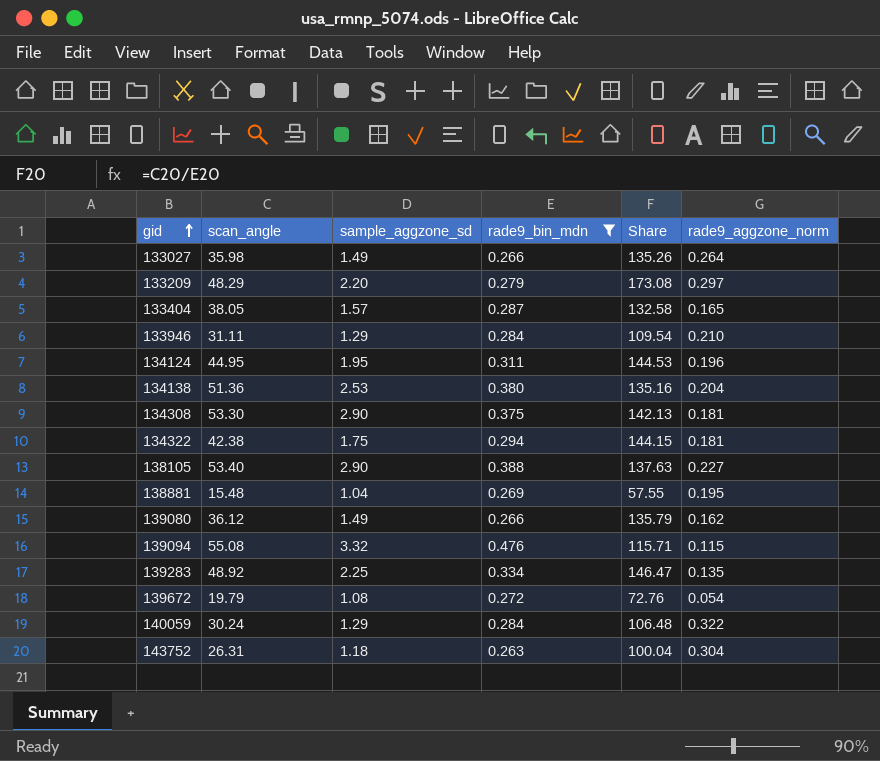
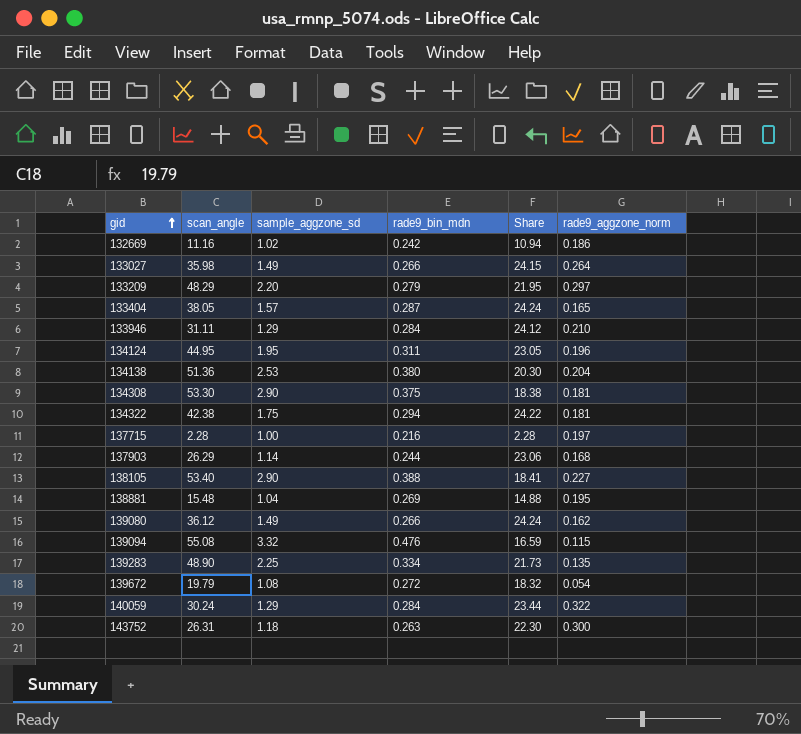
filter: rade9_bin_mdn >= 0.263 -> none
column Share | formula: [scan_angle] / [rade9_bin_mdn] -> [scan_angle] / [sample_aggzone_sd]
139283 | scan_angle: 48.92 -> 48.90
143752 | rade9_aggzone_norm: 0.304 -> 0.300

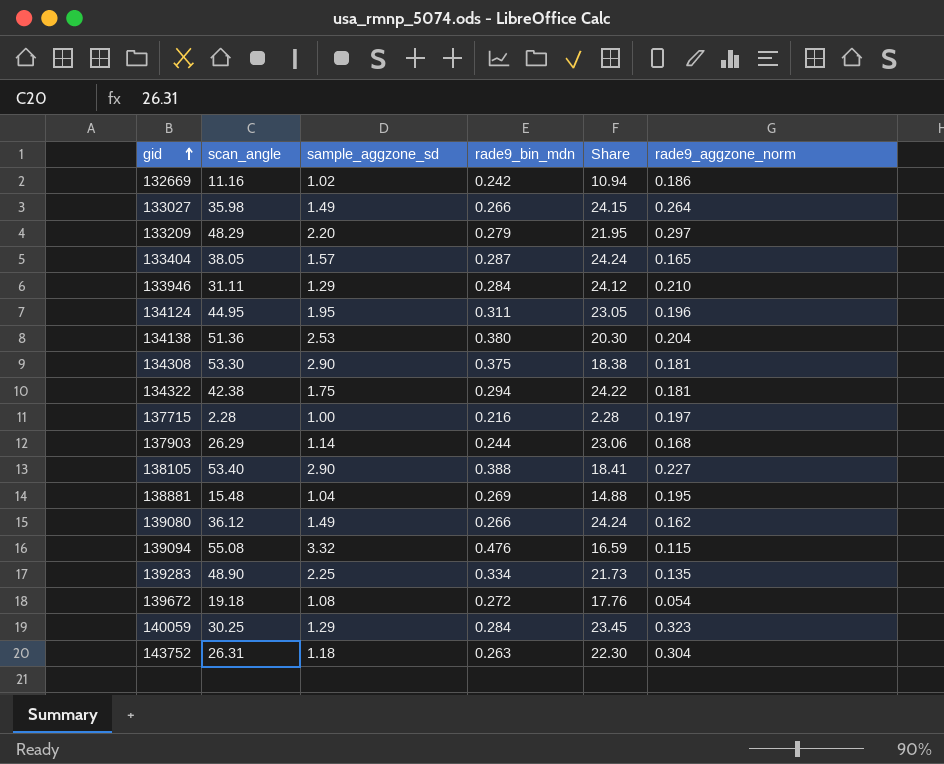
139672 | scan_angle: 19.79 -> 19.18
139672 | Share: 18.32 -> 17.76
140059 | scan_angle: 30.24 -> 30.25
140059 | Share: 23.44 -> 23.45
140059 | rade9_aggzone_norm: 0.322 -> 0.323
143752 | rade9_aggzone_norm: 0.300 -> 0.304

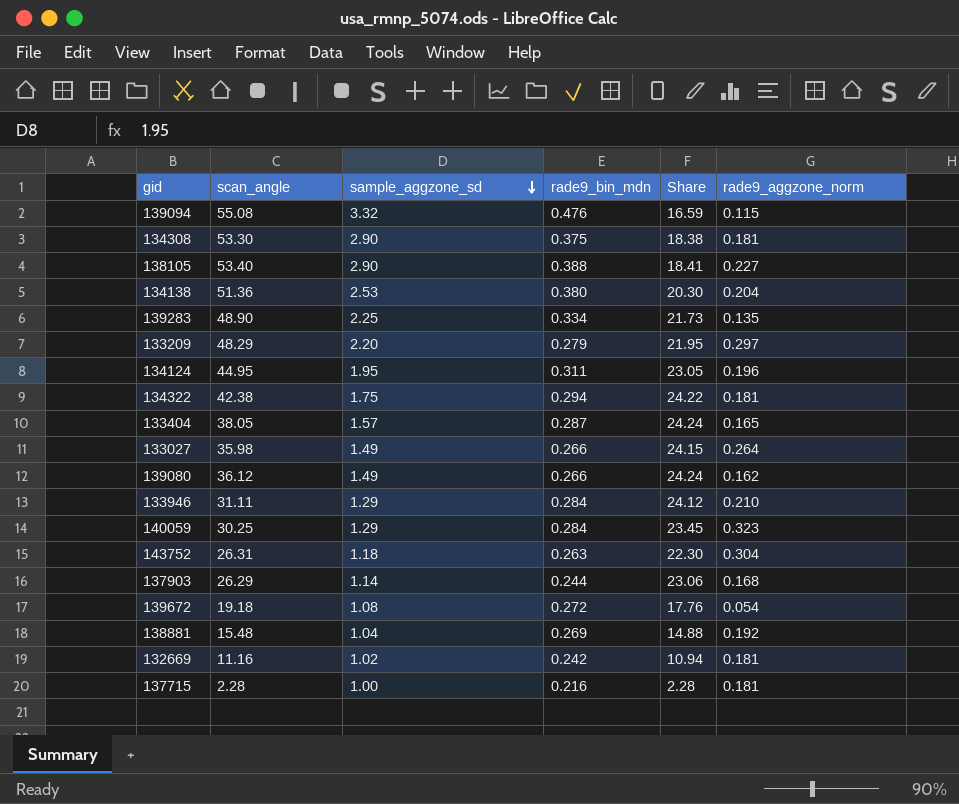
row order: gid ascending -> sample_aggzone_sd descending
138881 | rade9_aggzone_norm: 0.195 -> 0.192
132669 | rade9_aggzone_norm: 0.186 -> 0.181
137715 | rade9_aggzone_norm: 0.197 -> 0.181

